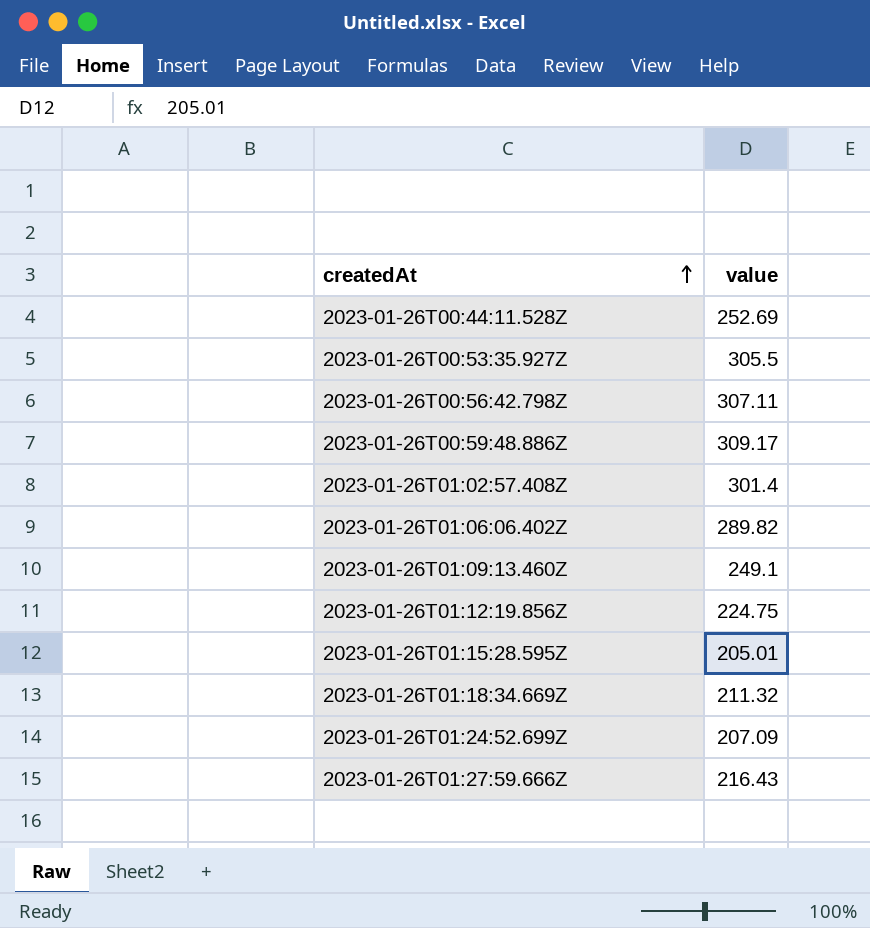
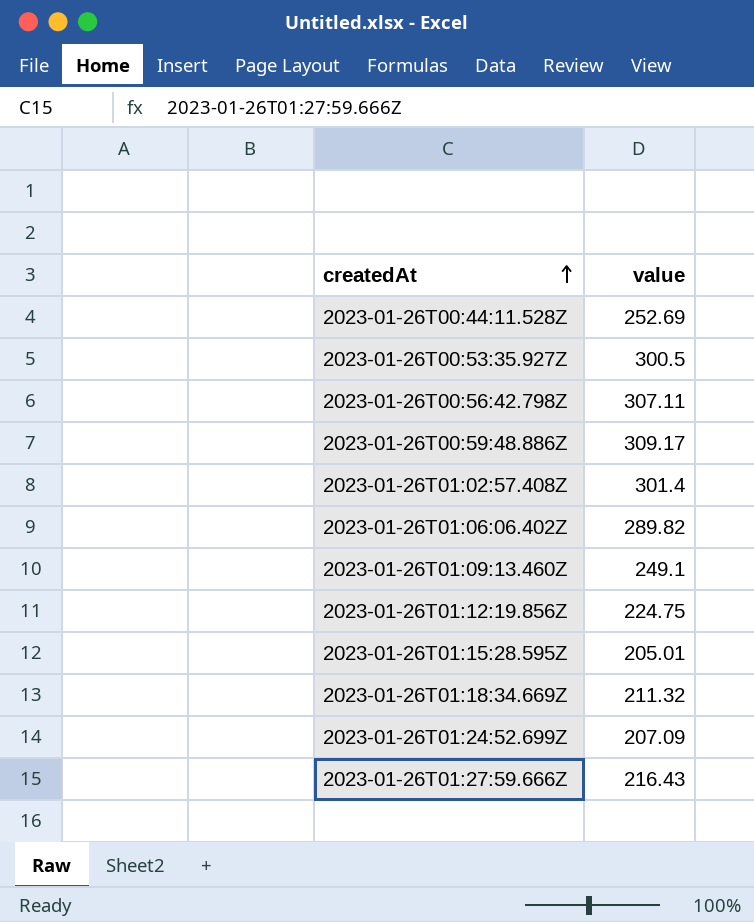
2023-01-26T00:53:35.927Z | value: 305.5 -> 300.5

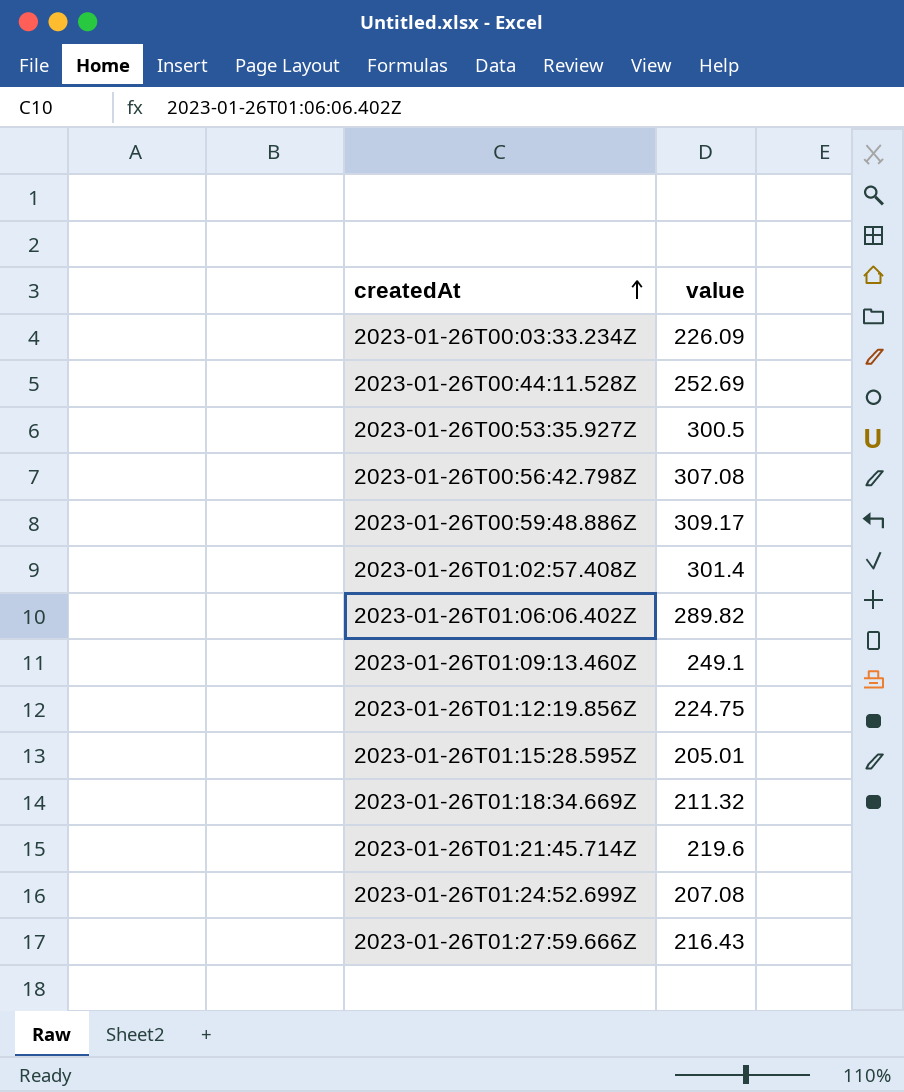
row 2023-01-26T00:03:33.234Z: none -> 226.09
2023-01-26T00:56:42.798Z | value: 307.11 -> 307.08
row 2023-01-26T01:21:45.714Z: none -> 219.6
2023-01-26T01:24:52.699Z | value: 207.09 -> 207.08

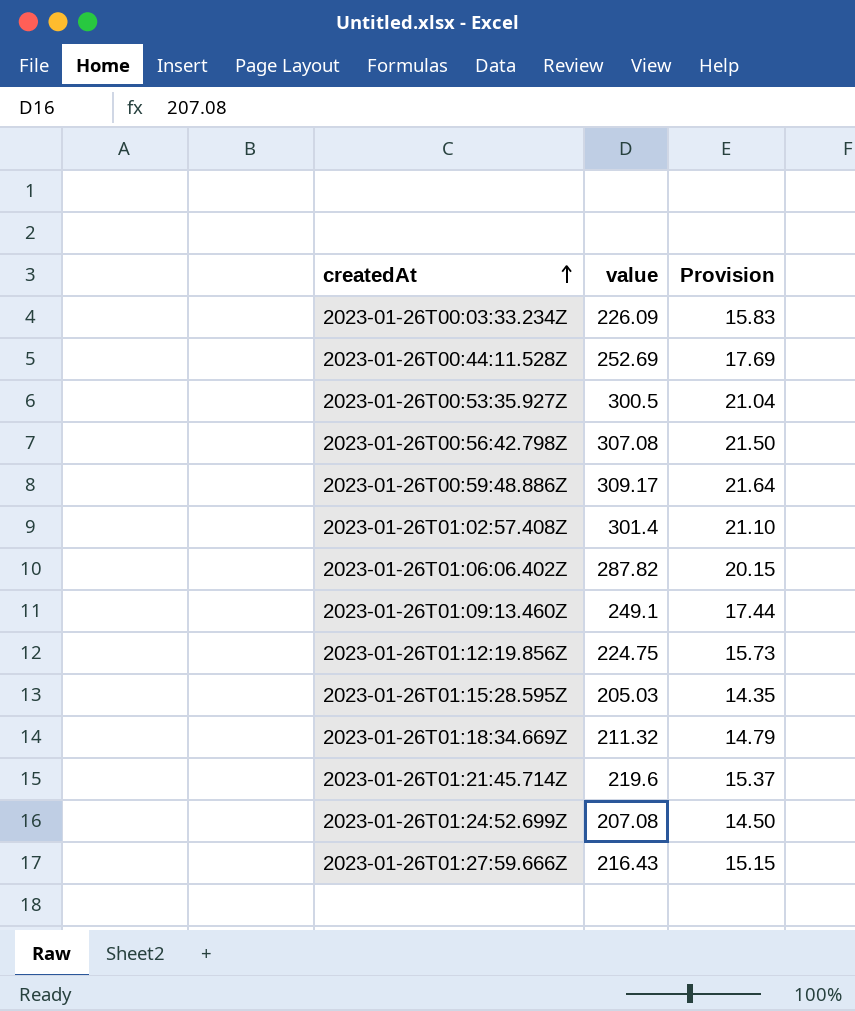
column Provision | formula: none -> [value] * 0.07
2023-01-26T01:06:06.402Z | value: 289.82 -> 287.82
2023-01-26T01:15:28.595Z | value: 205.01 -> 205.03

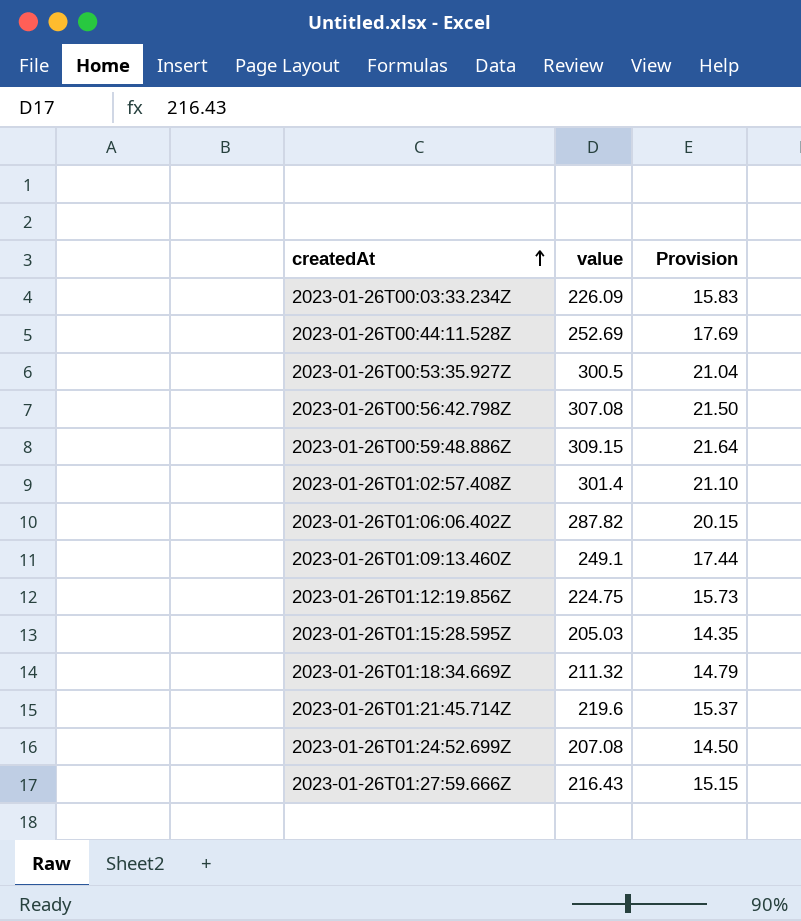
2023-01-26T00:59:48.886Z | value: 309.17 -> 309.15

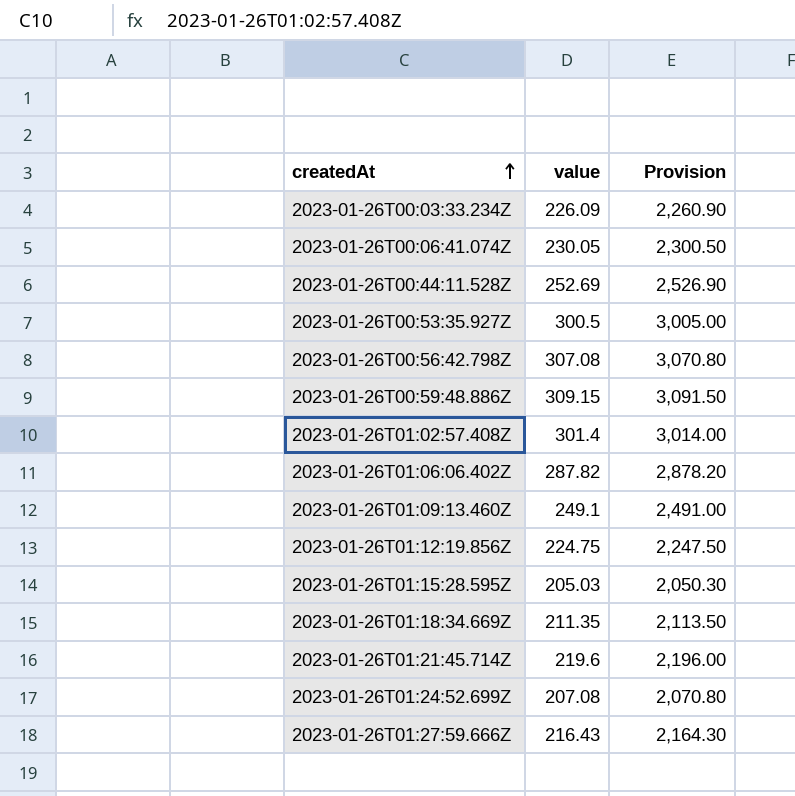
column Provision | formula: [value] * 0.07 -> [value] * 10
row 2023-01-26T00:06:41.074Z: none -> 230.05 | 2,300.50
2023-01-26T01:18:34.669Z | value: 211.32 -> 211.35

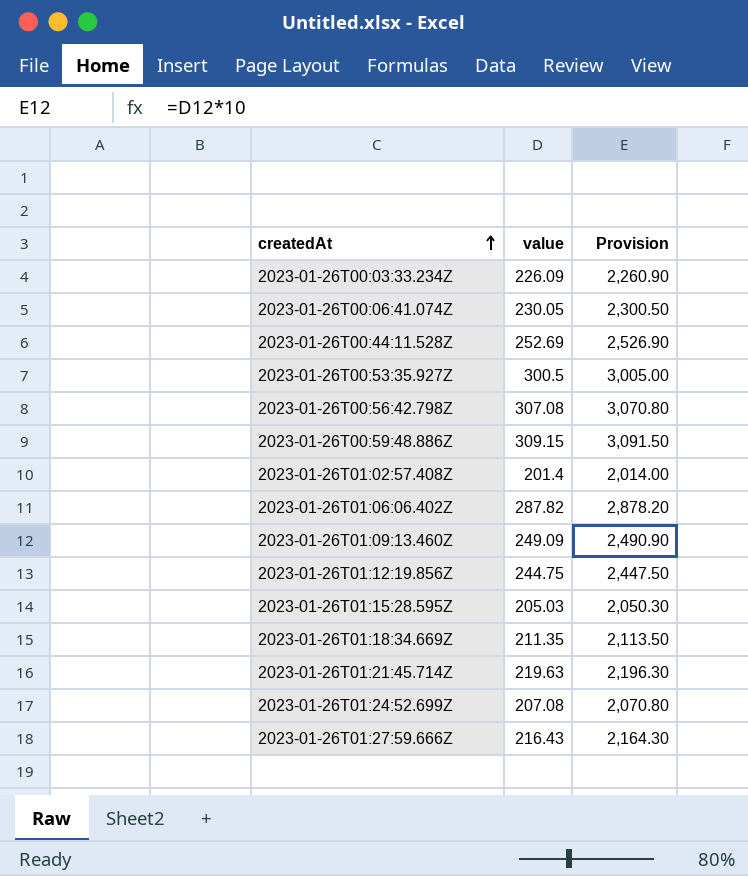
2023-01-26T01:02:57.408Z | value: 301.4 -> 201.4
2023-01-26T01:02:57.408Z | Provision: 3,014.00 -> 2,014.00
2023-01-26T01:09:13.460Z | value: 249.1 -> 249.09
2023-01-26T01:09:13.460Z | Provision: 2,491.00 -> 2,490.90
2023-01-26T01:12:19.856Z | value: 224.75 -> 244.75
2023-01-26T01:12:19.856Z | Provision: 2,247.50 -> 2,447.50
2023-01-26T01:21:45.714Z | value: 219.6 -> 219.63
2023-01-26T01:21:45.714Z | Provision: 2,196.00 -> 2,196.30

